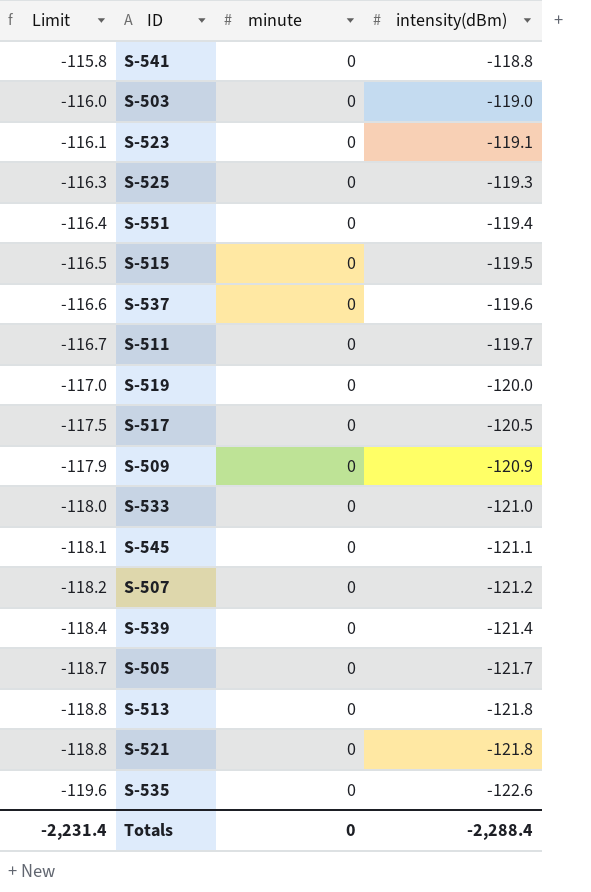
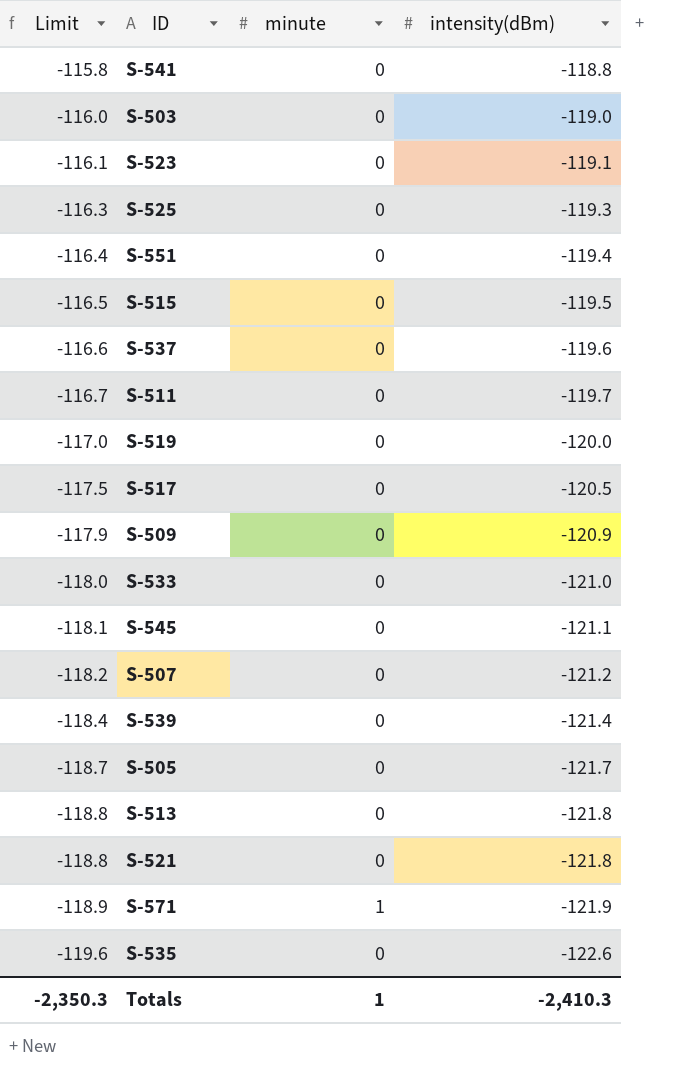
row S-571: none -> -118.9 | 1 | -121.9
Totals | Limit: -2,231.4 -> -2,350.3
Totals | minute: 0 -> 1
Totals | intensity(dBm): -2,288.4 -> -2,410.3

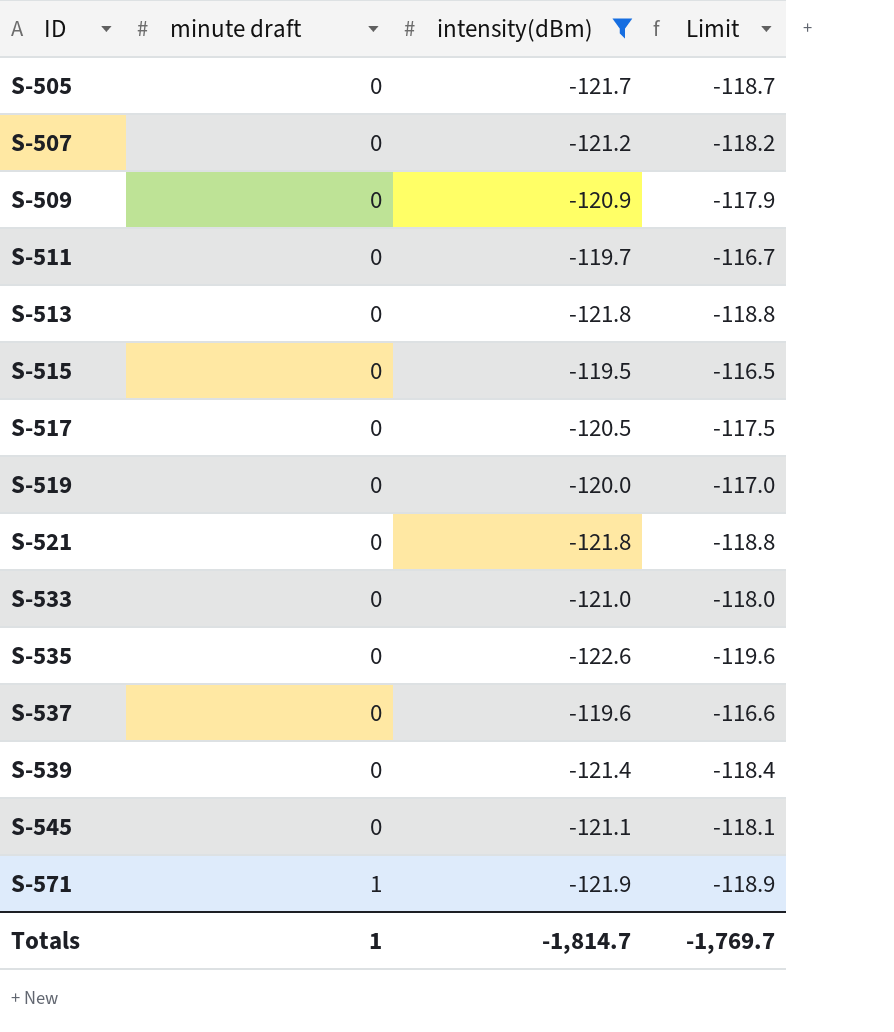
filter: none -> intensity(dBm) <= -119.5
row order: Limit descending -> ID ascending
column name: minute -> minute draft
column Limit | position: 1 -> 4
Totals | intensity(dBm): -2,410.3 -> -1,814.7
Totals | Limit: -2,350.3 -> -1,769.7

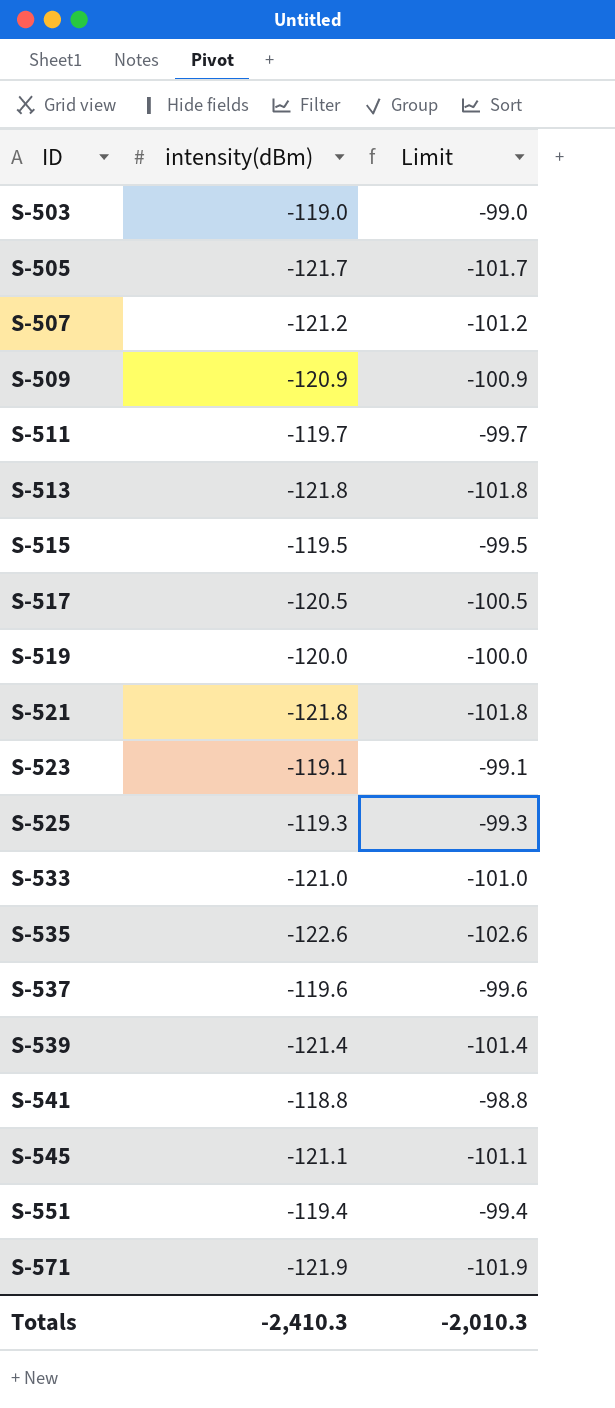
filter: intensity(dBm) <= -119.5 -> none
column minute draft | position: 2 -> none
column Limit | formula: [intensity(dBm)] + 3 -> [intensity(dBm)] + 20
Totals | intensity(dBm): -1,814.7 -> -2,410.3
Totals | Limit: -1,769.7 -> -2,010.3

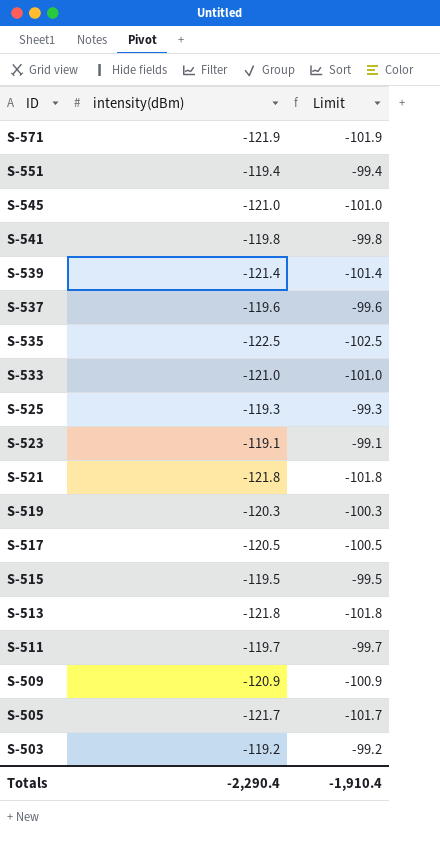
row order: ID ascending -> ID descending
row S-507: -121.2 | -101.2 -> none
S-545 | intensity(dBm): -121.1 -> -121.0
S-545 | Limit: -101.1 -> -101.0
S-541 | intensity(dBm): -118.8 -> -119.8
S-541 | Limit: -98.8 -> -99.8
S-535 | intensity(dBm): -122.6 -> -122.5
S-535 | Limit: -102.6 -> -102.5
S-519 | intensity(dBm): -120.0 -> -120.3
S-519 | Limit: -100.0 -> -100.3
S-503 | intensity(dBm): -119.0 -> -119.2
S-503 | Limit: -99.0 -> -99.2
Totals | intensity(dBm): -2,410.3 -> -2,290.4
Totals | Limit: -2,010.3 -> -1,910.4

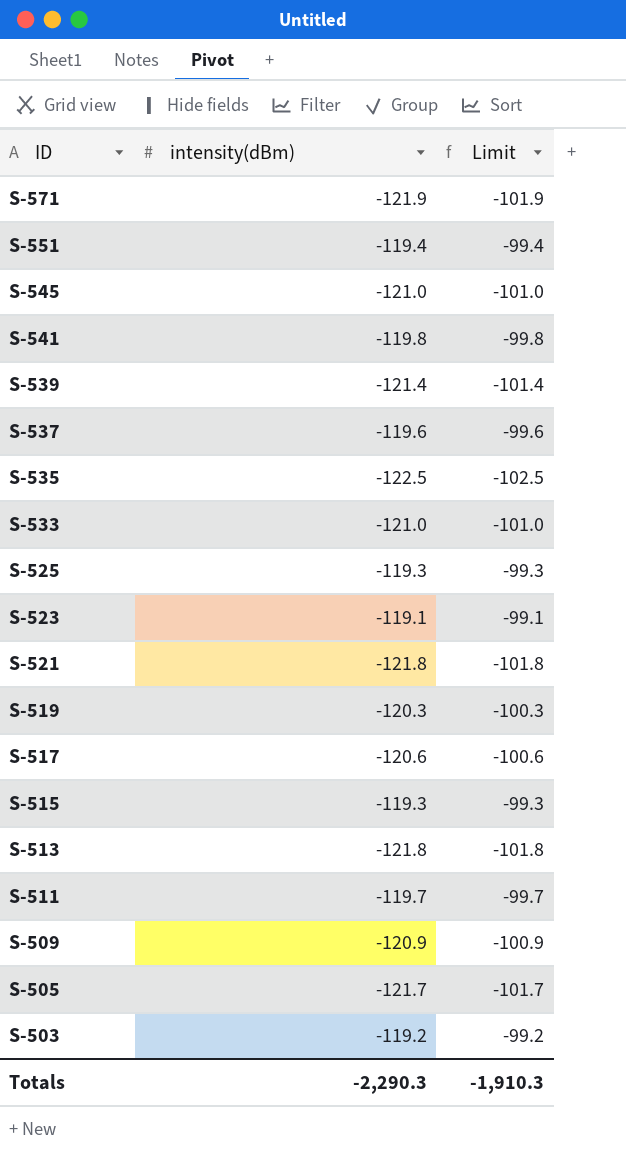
S-517 | intensity(dBm): -120.5 -> -120.6
S-517 | Limit: -100.5 -> -100.6
S-515 | intensity(dBm): -119.5 -> -119.3
S-515 | Limit: -99.5 -> -99.3
Totals | intensity(dBm): -2,290.4 -> -2,290.3
Totals | Limit: -1,910.4 -> -1,910.3

